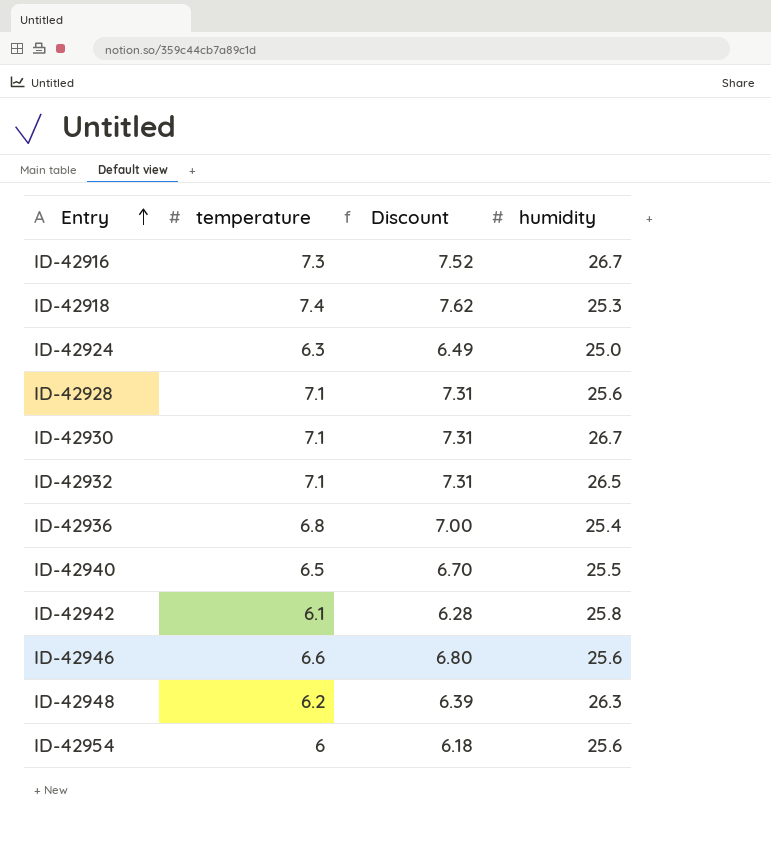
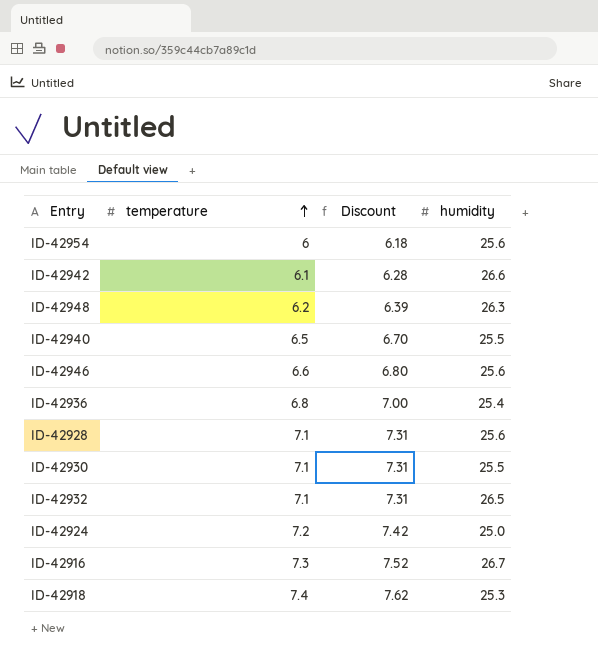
row order: Entry ascending -> temperature ascending
ID-42942 | humidity: 25.8 -> 26.6
ID-42930 | humidity: 26.7 -> 25.5
ID-42924 | temperature: 6.3 -> 7.2
ID-42924 | Discount: 6.49 -> 7.42

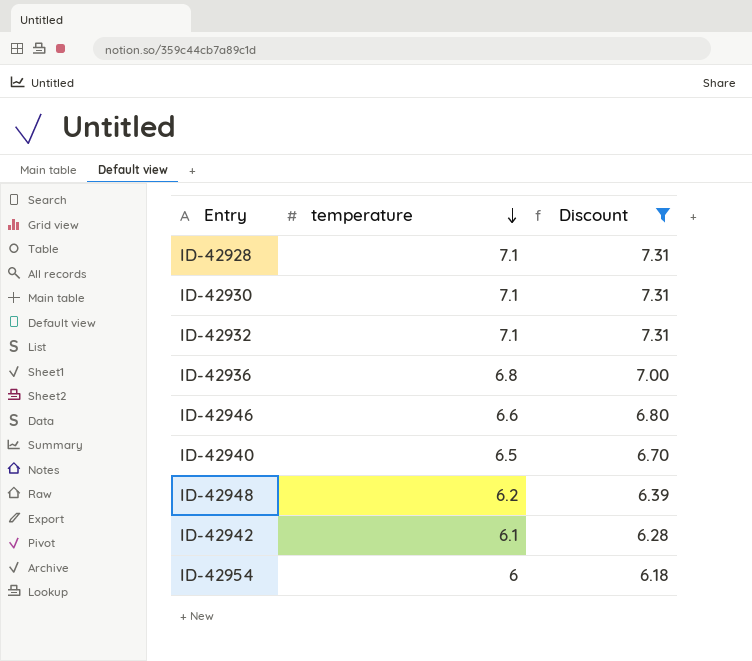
filter: none -> Discount <= 7.31
row order: temperature ascending -> temperature descending
column humidity | position: 4 -> none

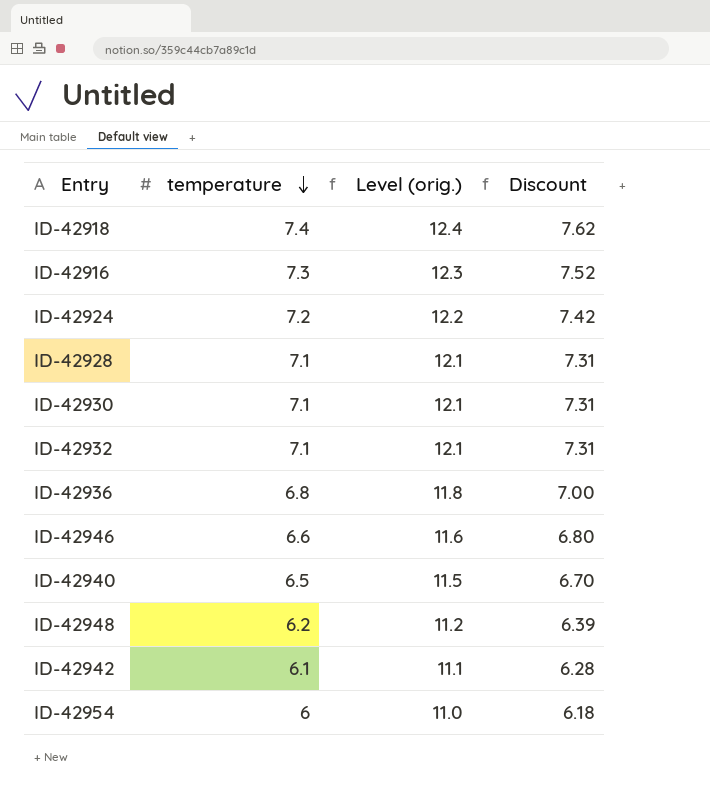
filter: Discount <= 7.31 -> none
column Level (orig.) | formula: none -> [temperature] + 5

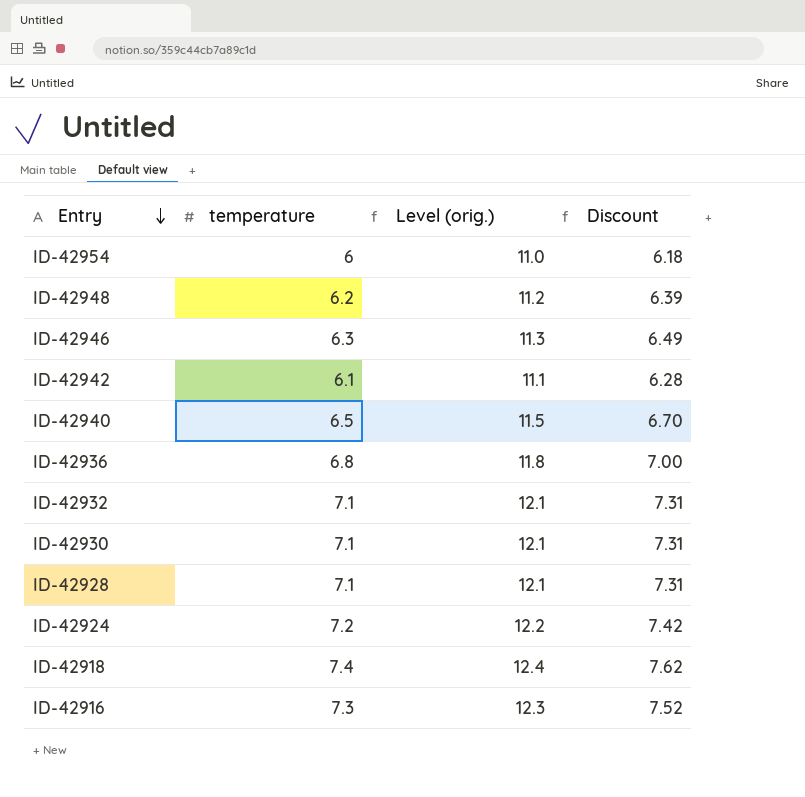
row order: temperature descending -> Entry descending
ID-42946 | temperature: 6.6 -> 6.3
ID-42946 | Level (orig.): 11.6 -> 11.3
ID-42946 | Discount: 6.80 -> 6.49

